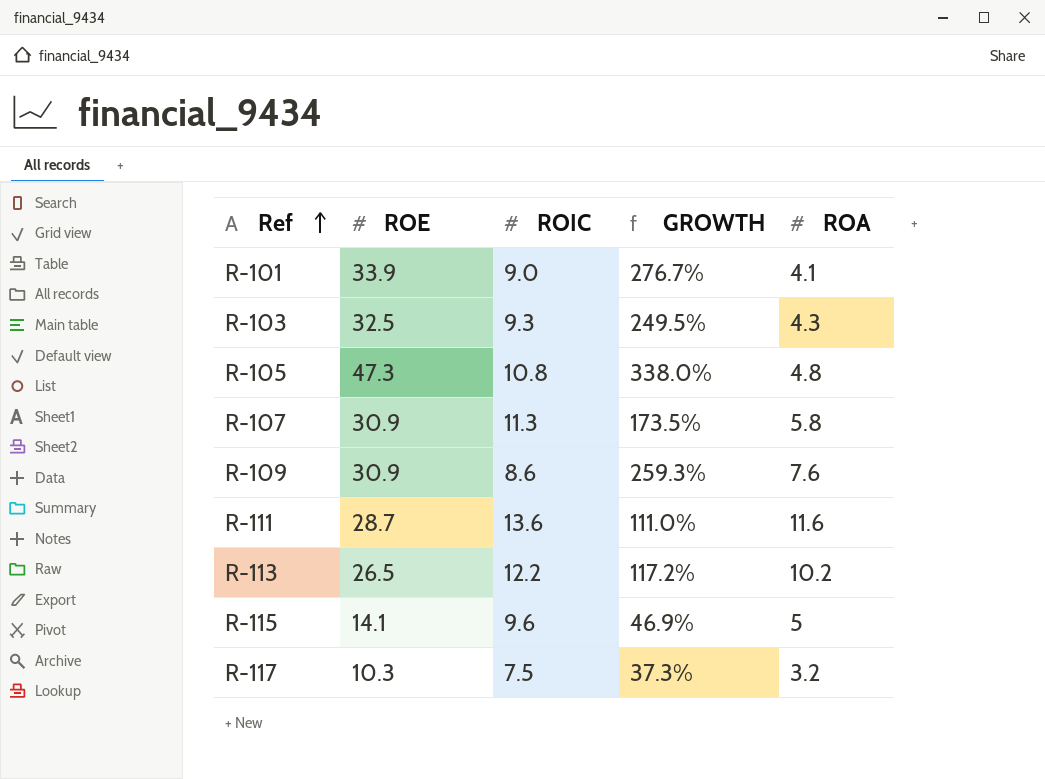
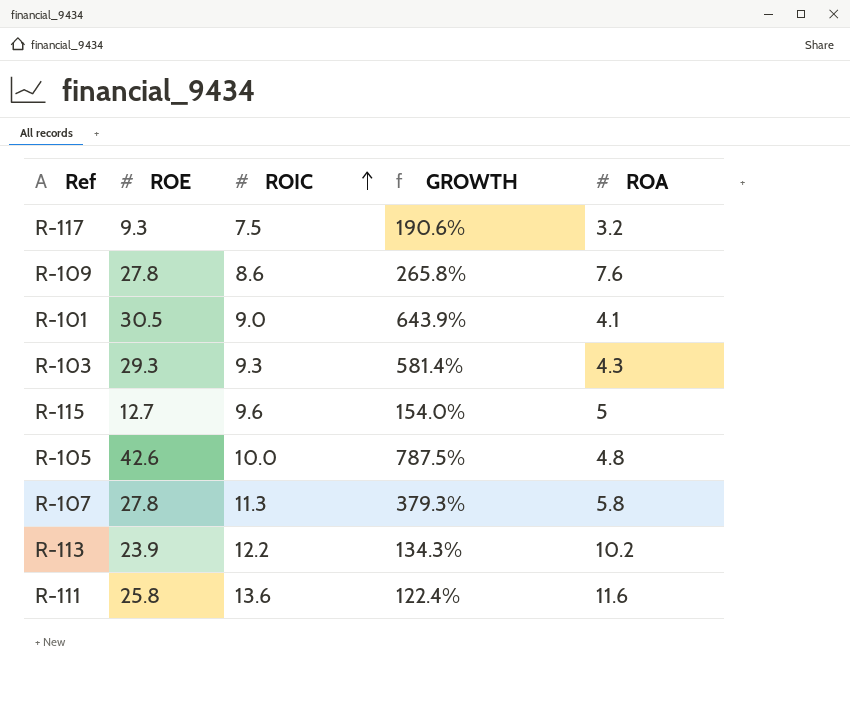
row order: Ref ascending -> ROIC ascending
column GROWTH | formula: ([ROE] - [ROIC]) / [ROIC] -> ([ROE] - [ROA]) / [ROA]
R-117 | ROE: 10.3 -> 9.3
R-109 | ROE: 30.9 -> 27.8
R-101 | ROE: 33.9 -> 30.5
R-103 | ROE: 32.5 -> 29.3
R-115 | ROE: 14.1 -> 12.7
R-105 | ROE: 47.3 -> 42.6
R-105 | ROIC: 10.8 -> 10.0
R-107 | ROE: 30.9 -> 27.8
R-113 | ROE: 26.5 -> 23.9
R-111 | ROE: 28.7 -> 25.8

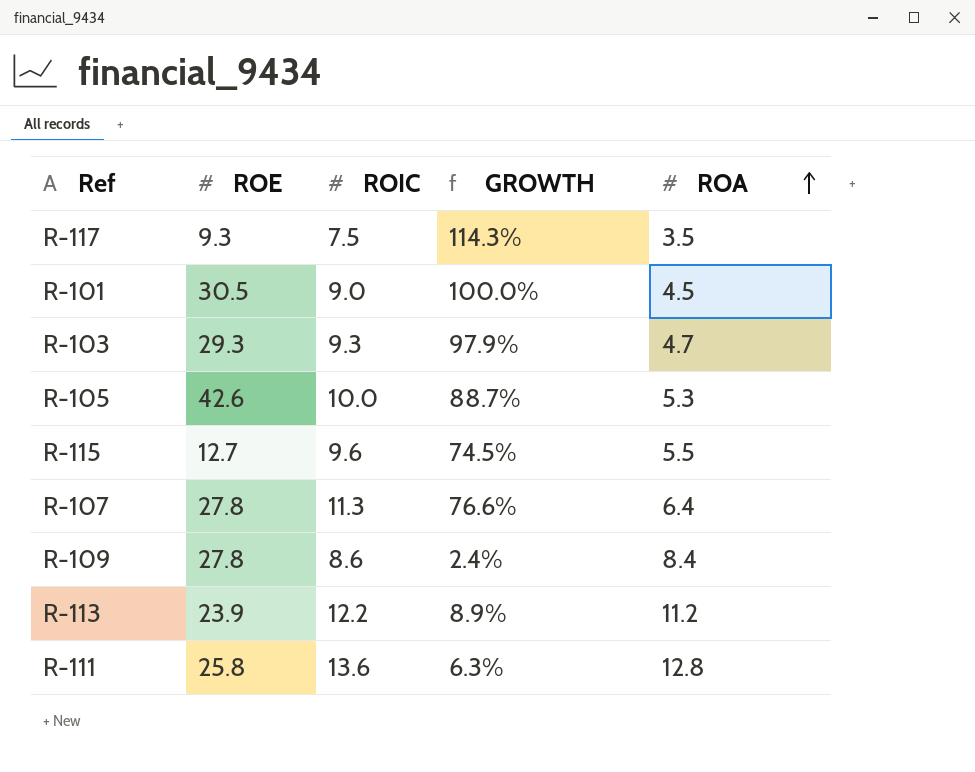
row order: ROIC ascending -> ROA ascending
column GROWTH | formula: ([ROE] - [ROA]) / [ROA] -> ([ROIC] - [ROA]) / [ROA]
R-117 | ROA: 3.2 -> 3.5
R-101 | ROA: 4.1 -> 4.5
R-103 | ROA: 4.3 -> 4.7
R-105 | ROA: 4.8 -> 5.3
R-115 | ROA: 5 -> 5.5
R-107 | ROA: 5.8 -> 6.4
R-109 | ROA: 7.6 -> 8.4
R-113 | ROA: 10.2 -> 11.2
R-111 | ROA: 11.6 -> 12.8

